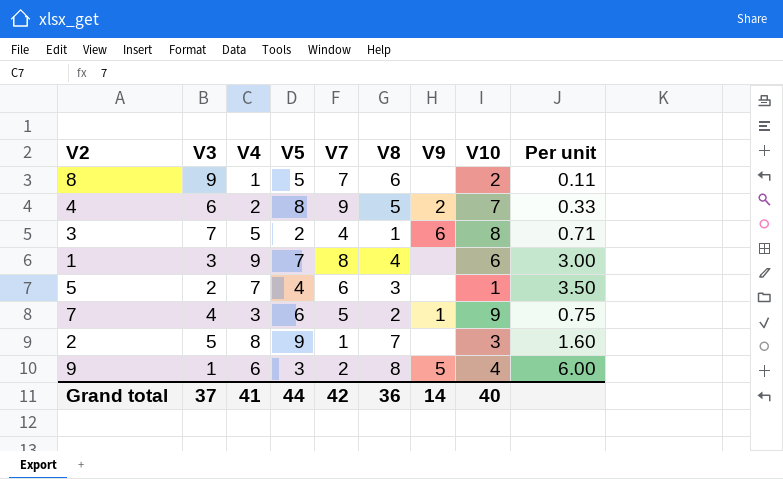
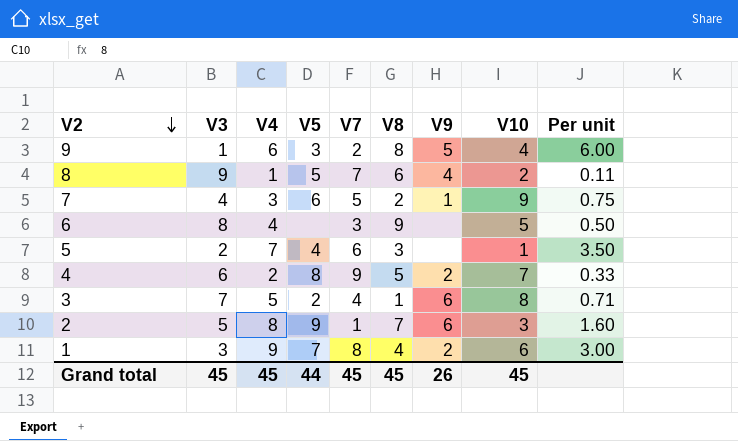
row order: none -> V2 descending
8 | V9: none -> 4
row 6: none -> 8 | 4 | none | 3 | 9 | none | 5 | 0.50
2 | V9: none -> 6
1 | V9: none -> 2
Grand total | V3: 37 -> 45
Grand total | V4: 41 -> 45
Grand total | V7: 42 -> 45
Grand total | V8: 36 -> 45
Grand total | V9: 14 -> 26
Grand total | V10: 40 -> 45

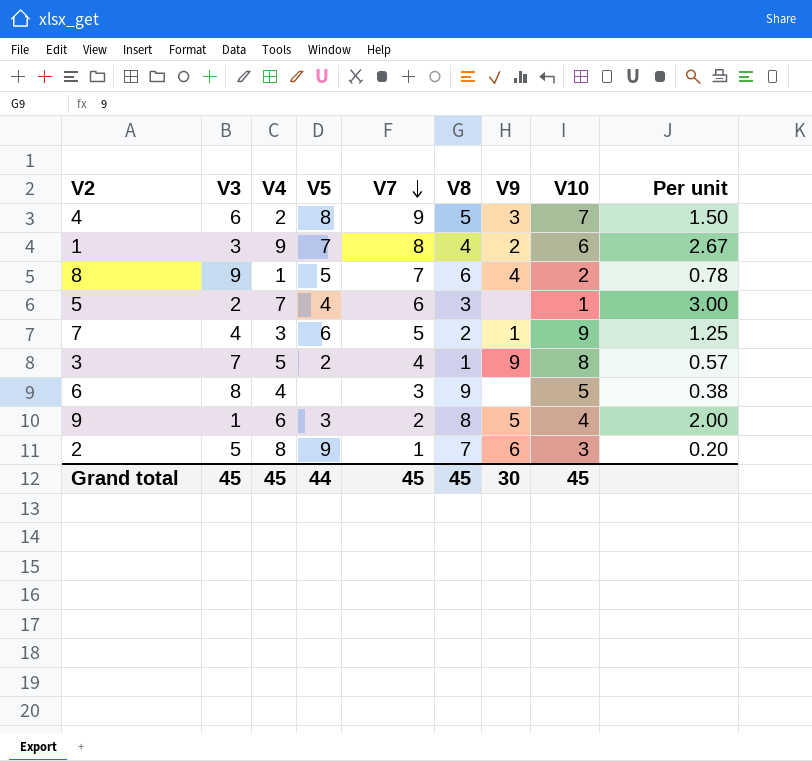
row order: V2 descending -> V7 descending
column Per unit | formula: [V4] / [V3] -> [V7] / [V3]
4 | V9: 2 -> 3
3 | V9: 6 -> 9
Grand total | V9: 26 -> 30

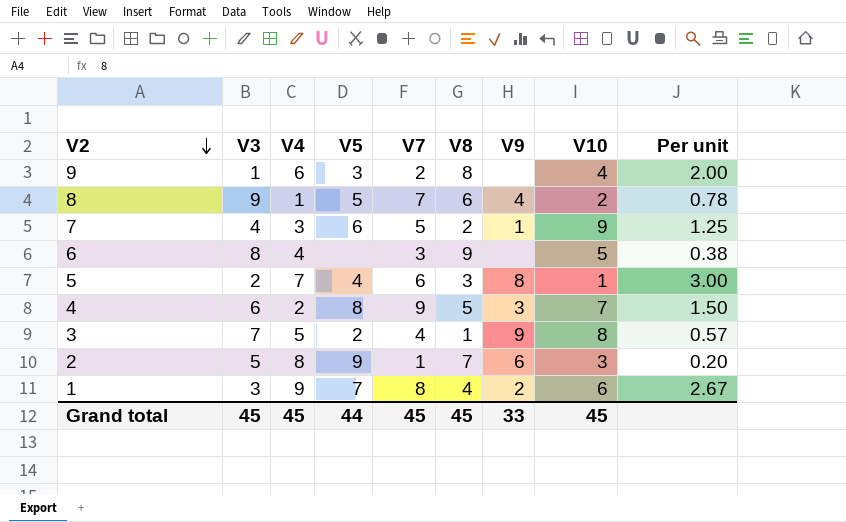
row order: V7 descending -> V2 descending
9 | V9: 5 -> none
5 | V9: none -> 8
Grand total | V9: 30 -> 33

